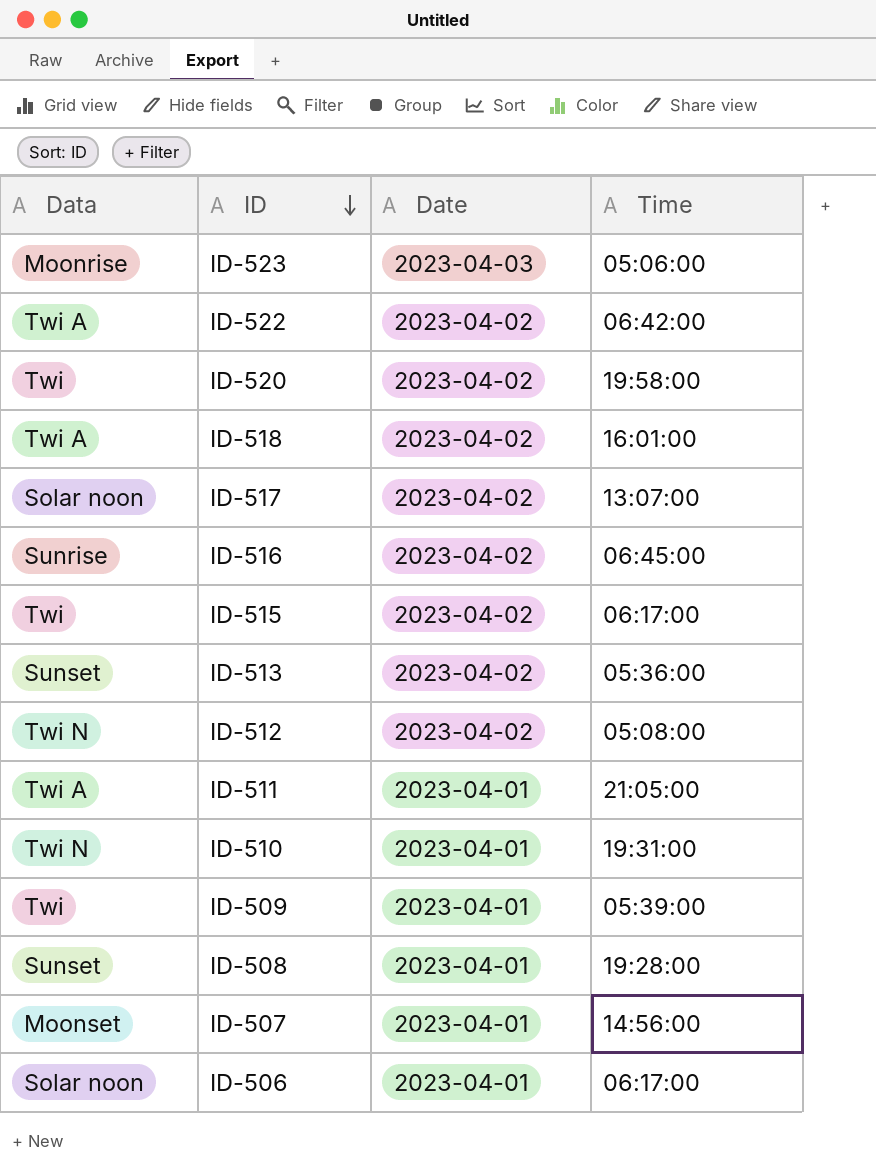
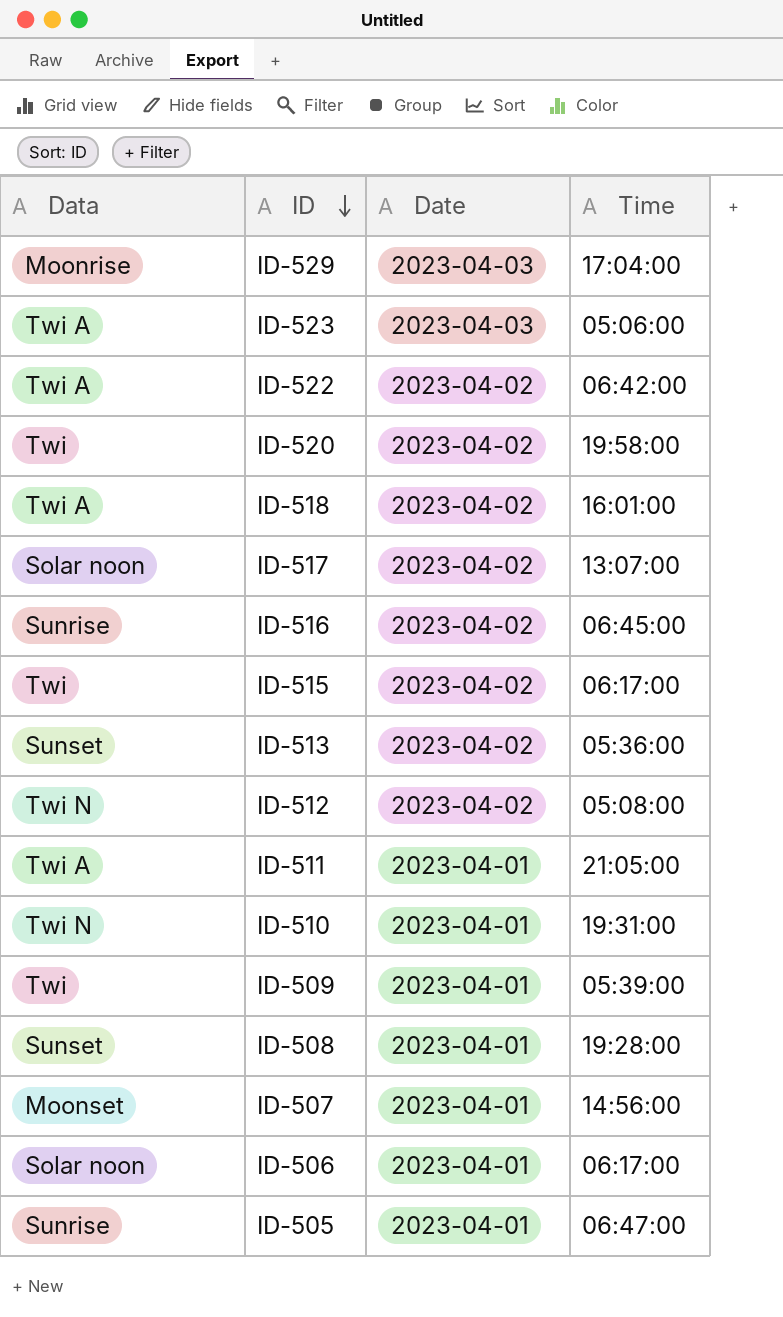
row ID-529: none -> Moonrise | 2023-04-03 | 17:04:00
ID-523 | Data: Moonrise -> Twi A
row ID-505: none -> Sunrise | 2023-04-01 | 06:47:00

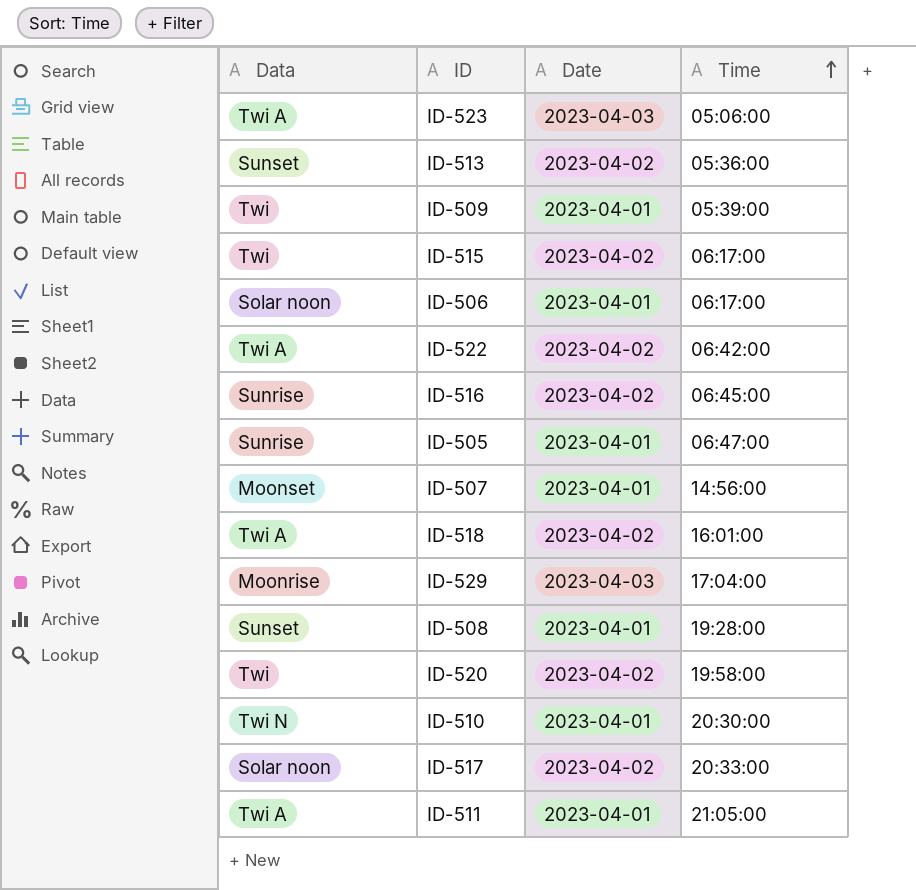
row order: ID descending -> Time ascending
row ID-512: Twi N | 2023-04-02 | 05:08:00 -> none
ID-510 | Time: 19:31:00 -> 20:30:00
ID-517 | Time: 13:07:00 -> 20:33:00

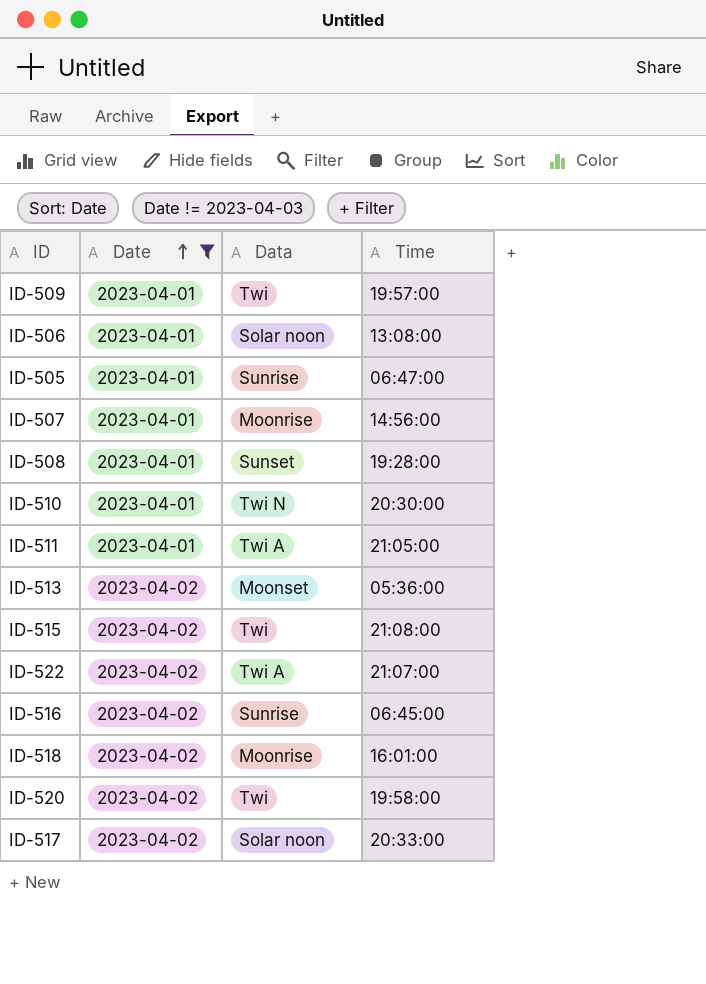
filter: none -> Date != 2023-04-03
row order: Time ascending -> Date ascending
column Data | position: 1 -> 3
ID-509 | Time: 05:39:00 -> 19:57:00
ID-506 | Time: 06:17:00 -> 13:08:00
ID-507 | Data: Moonset -> Moonrise
ID-513 | Data: Sunset -> Moonset
ID-515 | Time: 06:17:00 -> 21:08:00
ID-522 | Time: 06:42:00 -> 21:07:00
ID-518 | Data: Twi A -> Moonrise

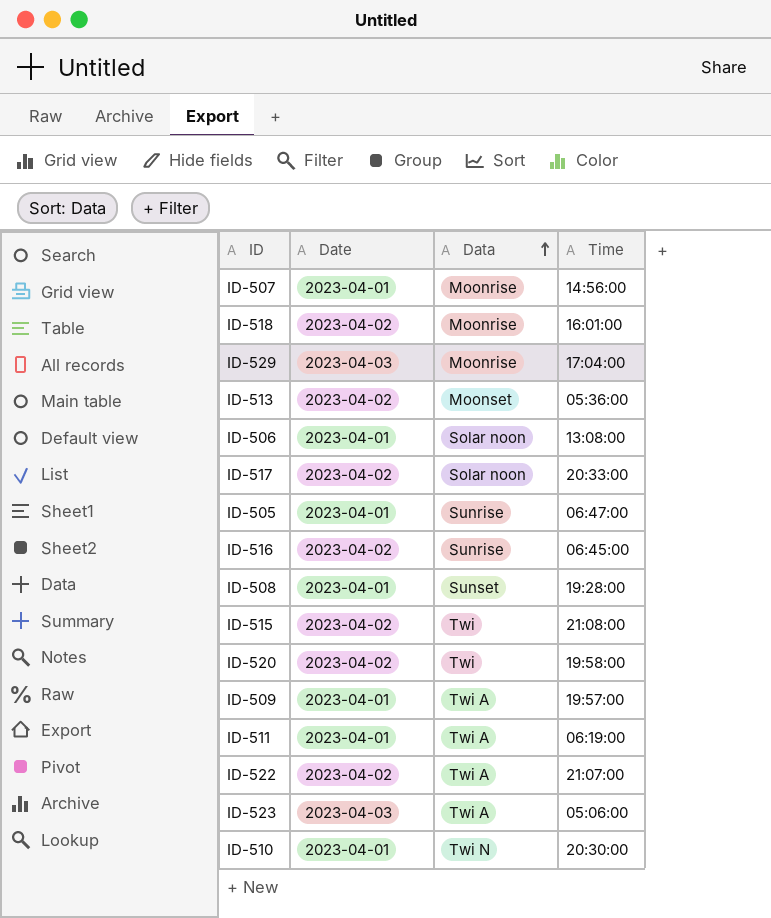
filter: Date != 2023-04-03 -> none
row order: Date ascending -> Data ascending
ID-509 | Data: Twi -> Twi A
ID-511 | Time: 21:05:00 -> 06:19:00

